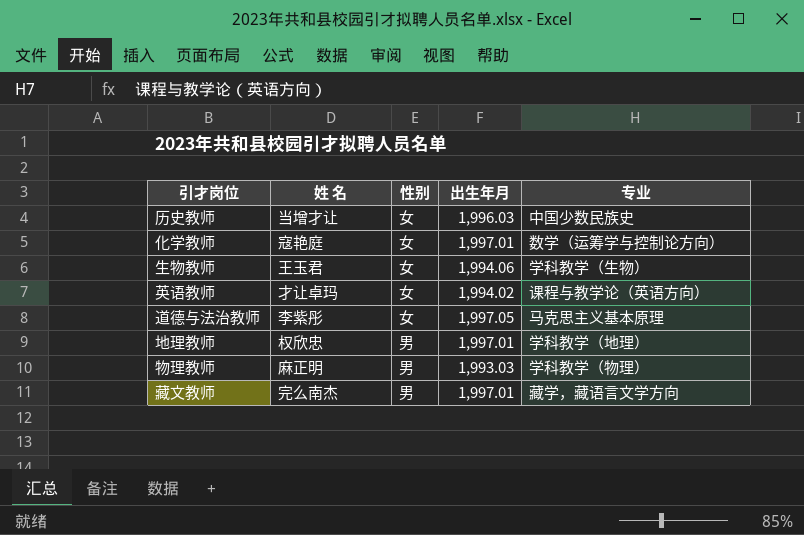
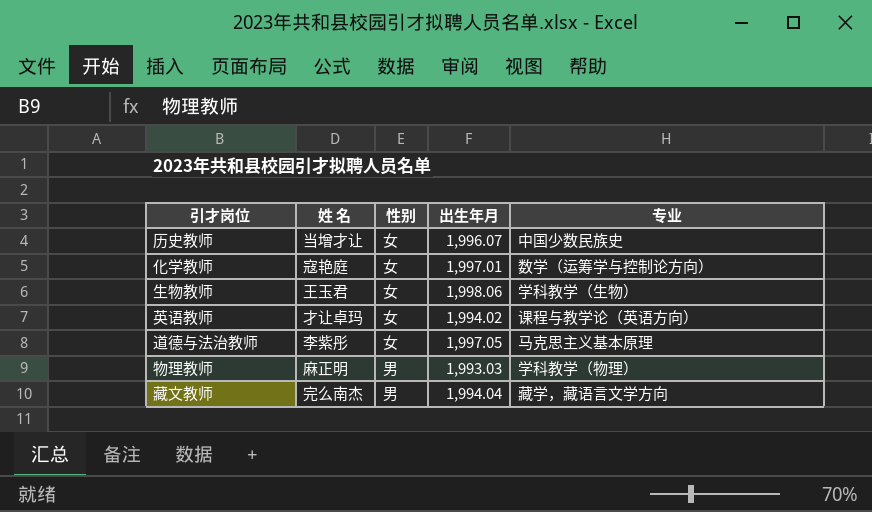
row 地理教师: 权欣忠 | 男 | 1,997.01 | 学科教学（地理） -> none
历史教师 | 出生年月: 1,996.03 -> 1,996.07
生物教师 | 出生年月: 1,994.06 -> 1,998.06
藏文教师 | 出生年月: 1,997.01 -> 1,994.04

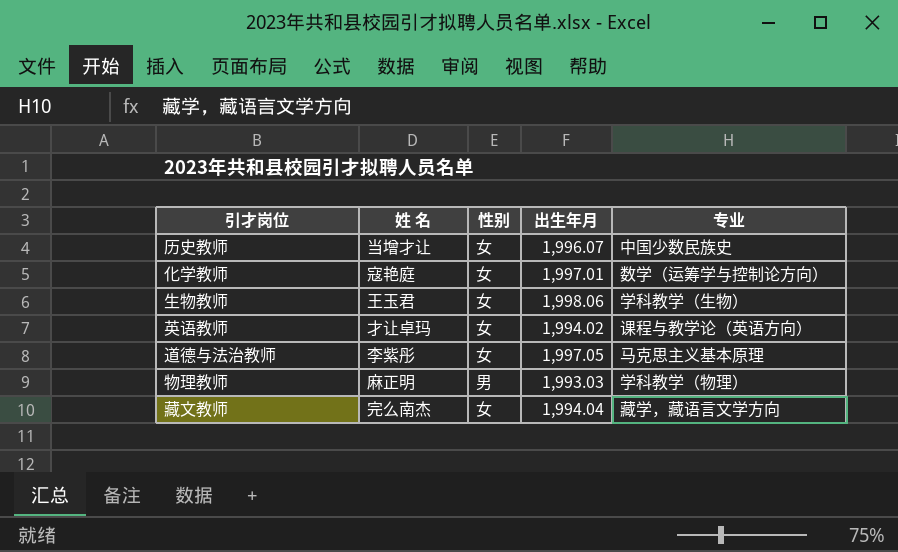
藏文教师 | 性别: 男 -> 女

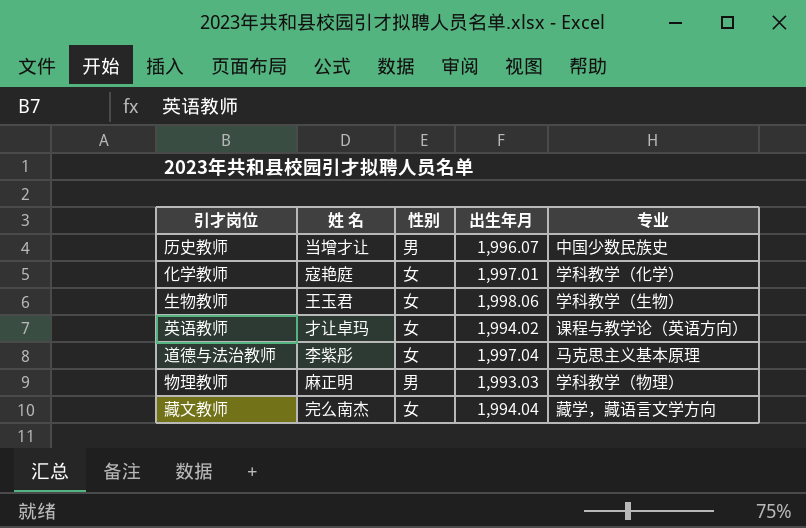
历史教师 | 性别: 女 -> 男
化学教师 | 专业: 数学（运筹学与控制论方向） -> 学科教学（化学）
道德与法治教师 | 出生年月: 1,997.05 -> 1,997.04

